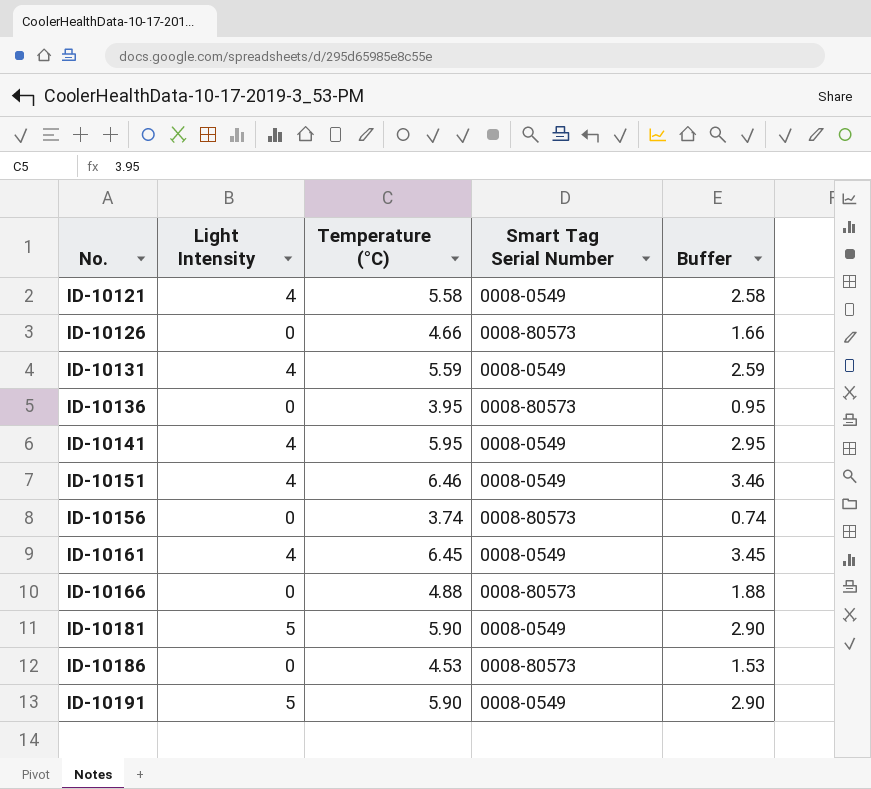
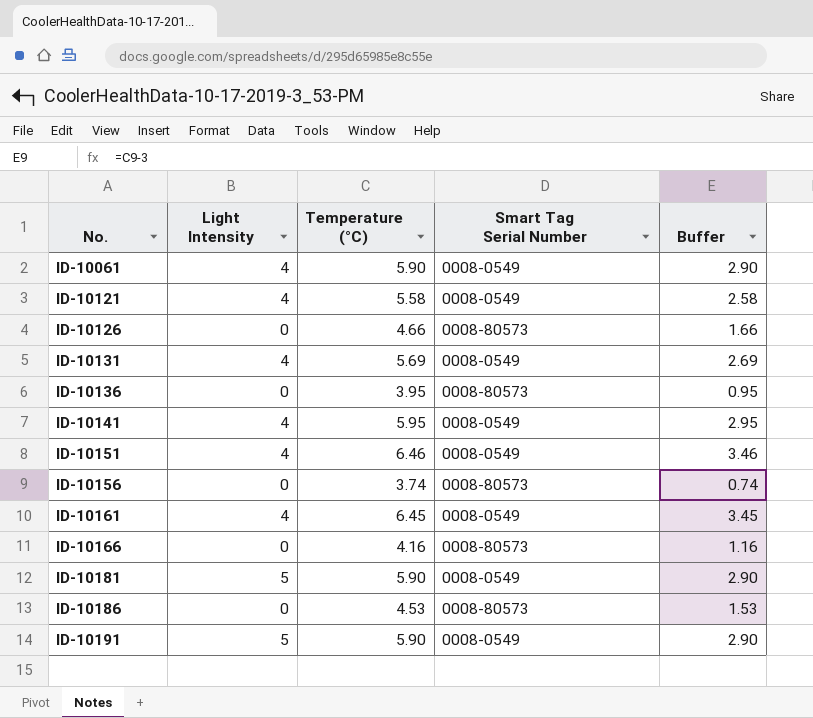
row ID-10061: none -> 4 | 5.90 | 0008-0549 | 2.90
ID-10131 | Temperature (°C): 5.59 -> 5.69
ID-10131 | Buffer: 2.59 -> 2.69
ID-10166 | Temperature (°C): 4.88 -> 4.16
ID-10166 | Buffer: 1.88 -> 1.16

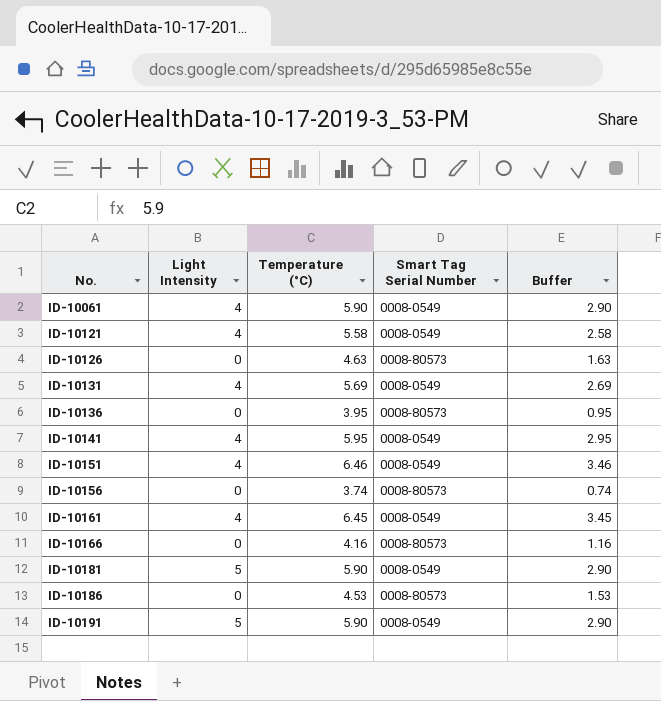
ID-10126 | Temperature (°C): 4.66 -> 4.63
ID-10126 | Buffer: 1.66 -> 1.63

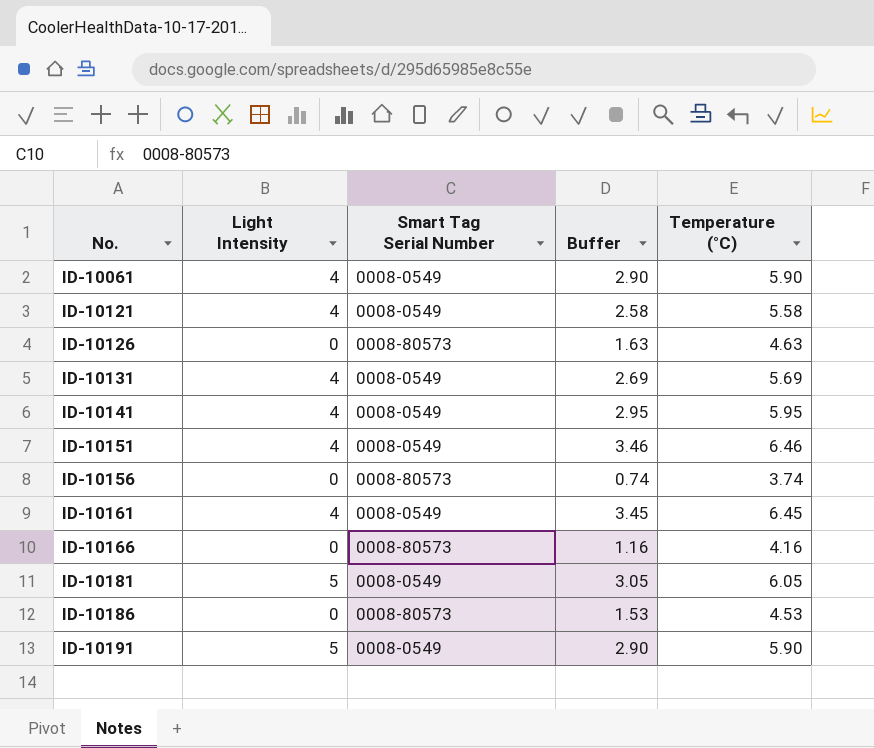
column Temperature (°C) | position: 3 -> 5
row ID-10136: 0 | 3.95 | 0008-80573 | 0.95 -> none
ID-10181 | Buffer: 2.90 -> 3.05
ID-10181 | Temperature (°C): 5.90 -> 6.05

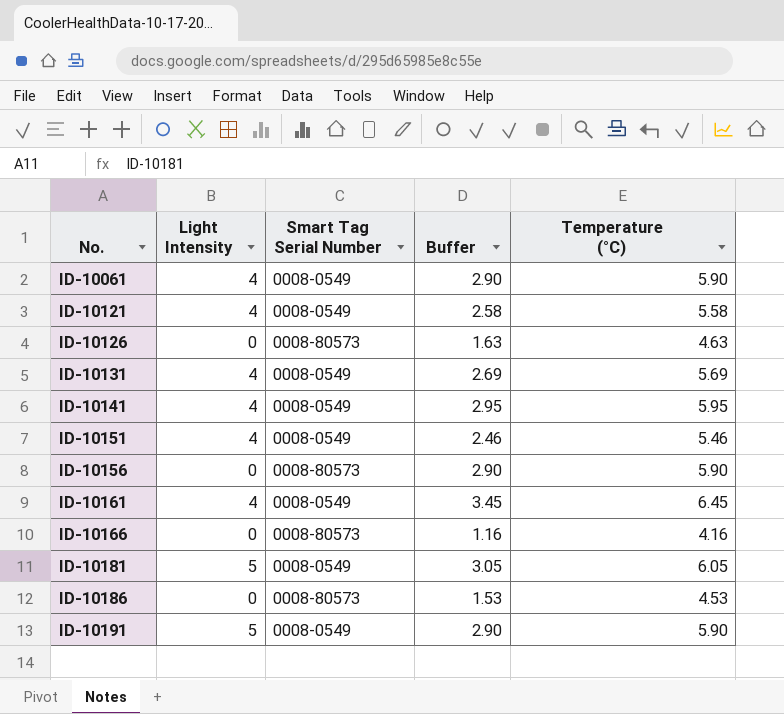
ID-10151 | Buffer: 3.46 -> 2.46
ID-10151 | Temperature (°C): 6.46 -> 5.46
ID-10156 | Buffer: 0.74 -> 2.90
ID-10156 | Temperature (°C): 3.74 -> 5.90

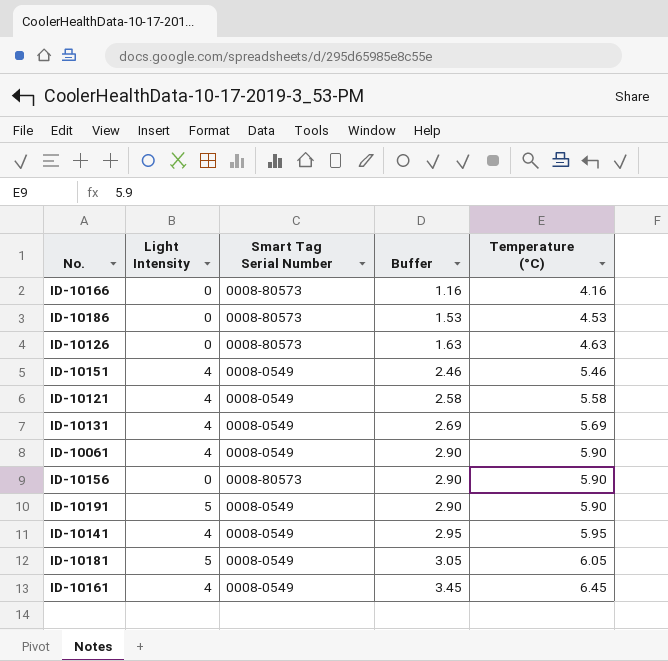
row order: No. ascending -> Buffer ascending

